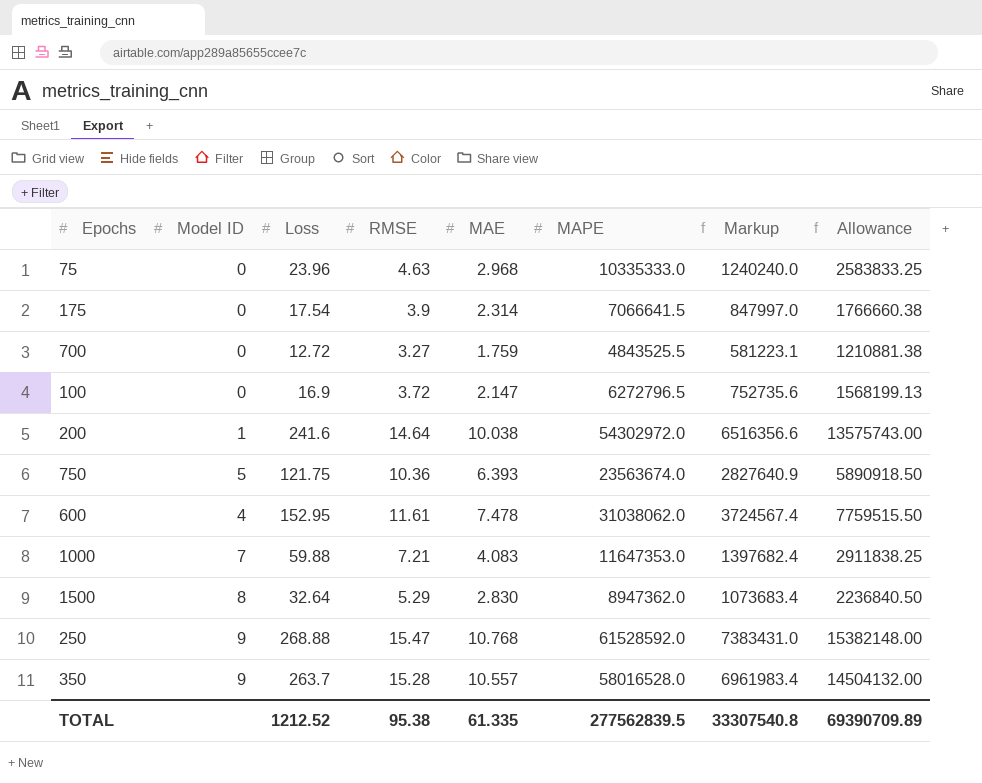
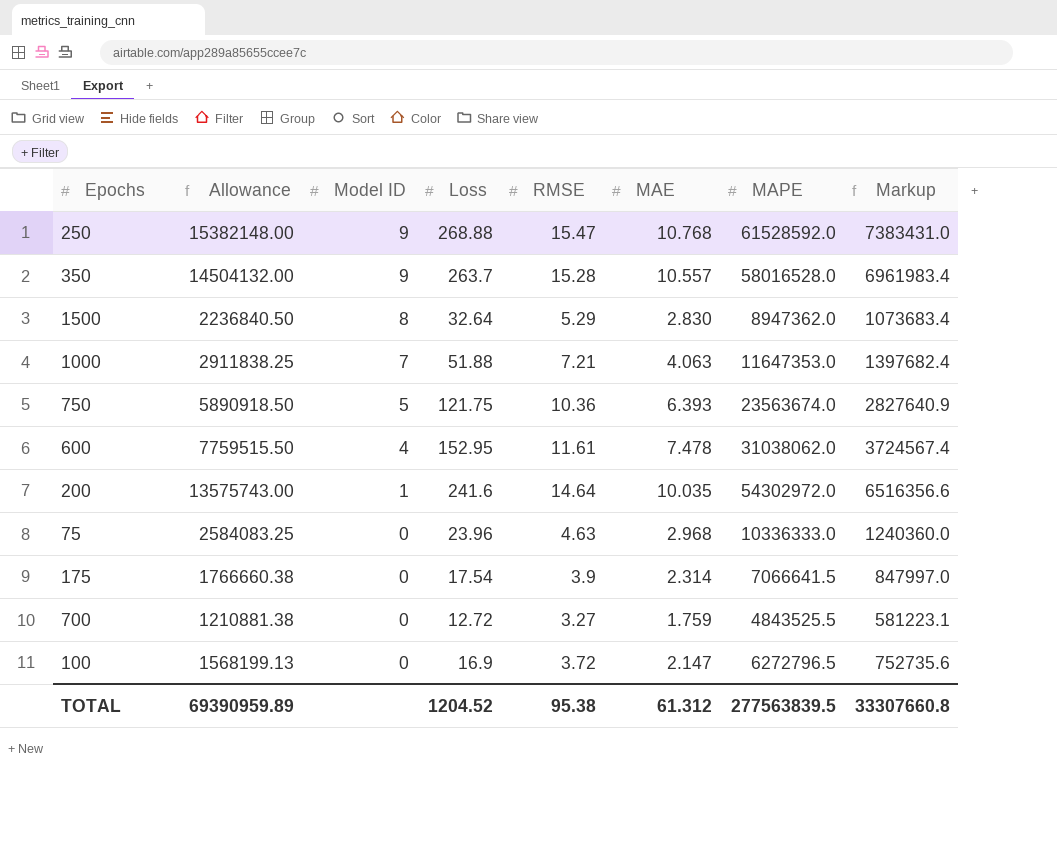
row order: none -> Model ID descending
column Allowance | position: 8 -> 2
1000 | Loss: 59.88 -> 51.88
1000 | MAE: 4.083 -> 4.063
200 | MAE: 10.038 -> 10.035
75 | Allowance: 2583833.25 -> 2584083.25
75 | MAPE: 10335333.0 -> 10336333.0
75 | Markup: 1240240.0 -> 1240360.0
TOTAL | Allowance: 69390709.89 -> 69390959.89
TOTAL | Loss: 1212.52 -> 1204.52
TOTAL | MAE: 61.335 -> 61.312
TOTAL | MAPE: 277562839.5 -> 277563839.5
TOTAL | Markup: 33307540.8 -> 33307660.8

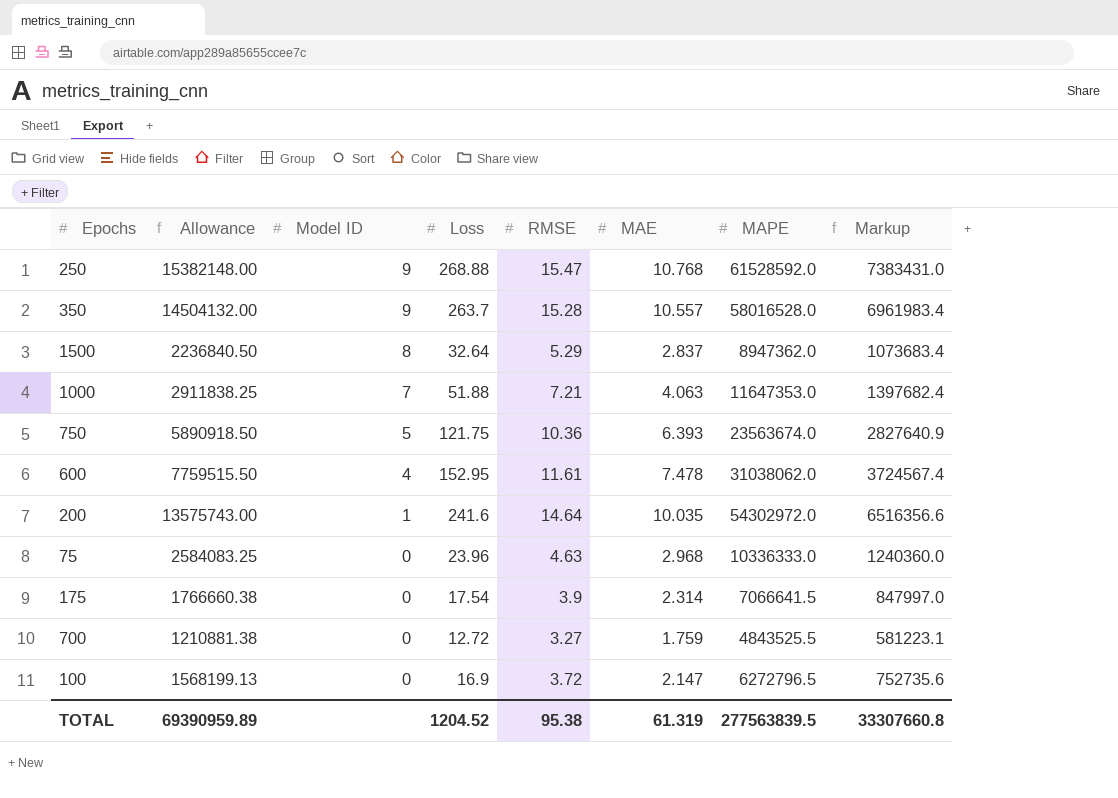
1500 | MAE: 2.830 -> 2.837
TOTAL | MAE: 61.312 -> 61.319

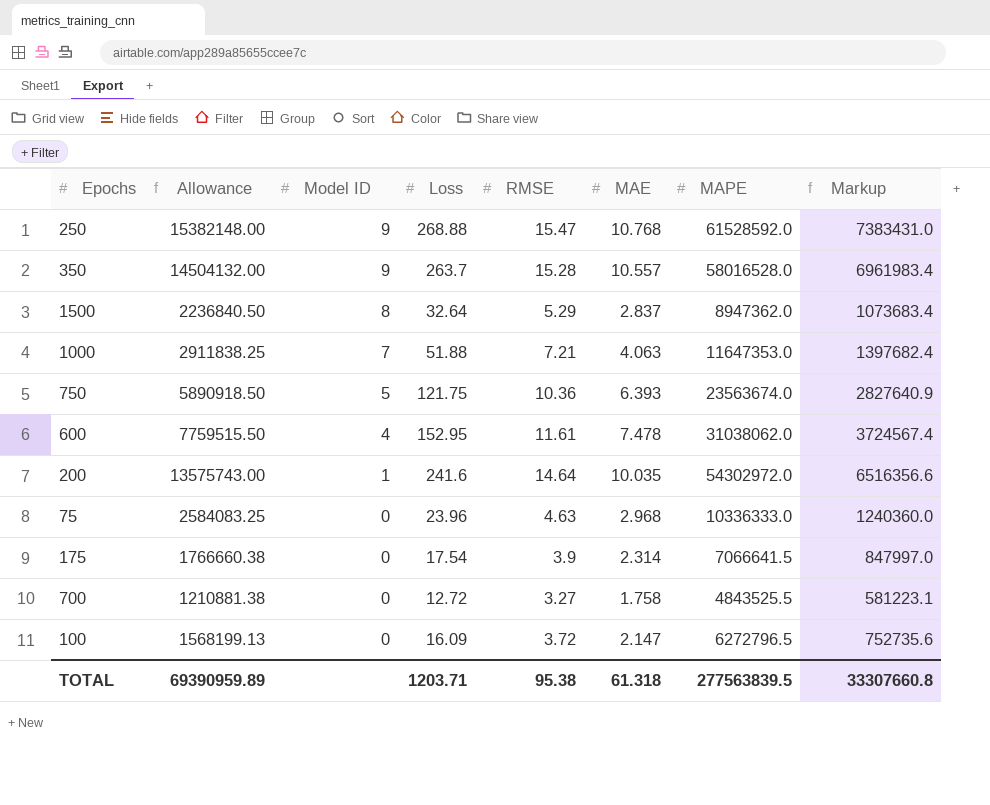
700 | MAE: 1.759 -> 1.758
100 | Loss: 16.9 -> 16.09
TOTAL | Loss: 1204.52 -> 1203.71
TOTAL | MAE: 61.319 -> 61.318

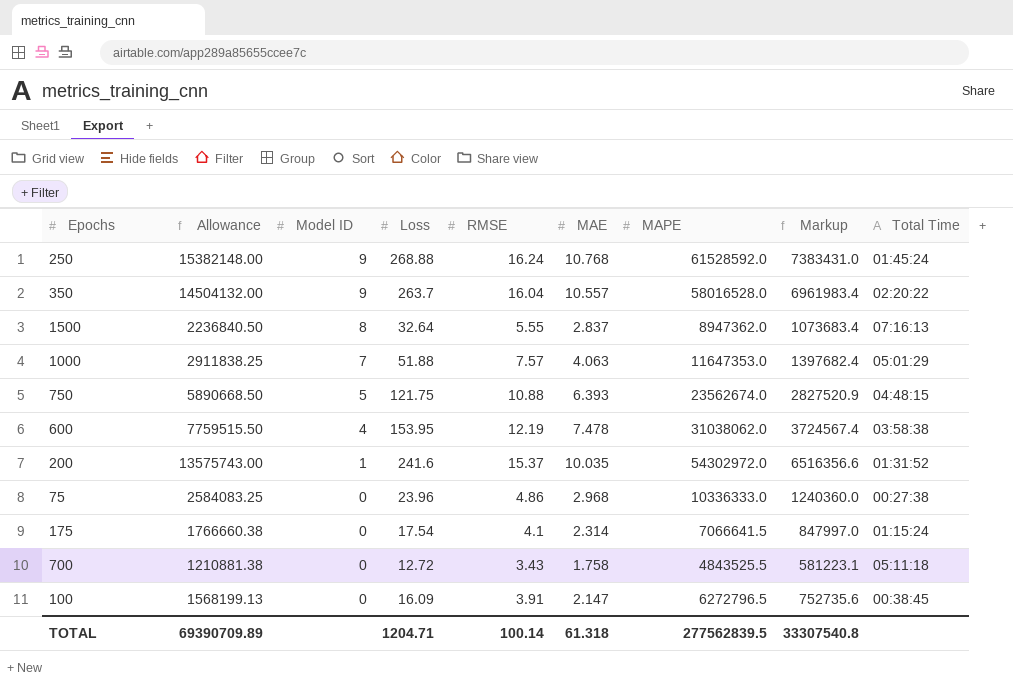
column Total Time | position: none -> 9
250 | RMSE: 15.47 -> 16.24
350 | RMSE: 15.28 -> 16.04
1500 | RMSE: 5.29 -> 5.55
1000 | RMSE: 7.21 -> 7.57
750 | Allowance: 5890918.50 -> 5890668.50
750 | RMSE: 10.36 -> 10.88
750 | MAPE: 23563674.0 -> 23562674.0
750 | Markup: 2827640.9 -> 2827520.9
600 | Loss: 152.95 -> 153.95
600 | RMSE: 11.61 -> 12.19
200 | RMSE: 14.64 -> 15.37
75 | RMSE: 4.63 -> 4.86
175 | RMSE: 3.9 -> 4.1
700 | RMSE: 3.27 -> 3.43
100 | RMSE: 3.72 -> 3.91
TOTAL | Allowance: 69390959.89 -> 69390709.89
TOTAL | Loss: 1203.71 -> 1204.71
TOTAL | RMSE: 95.38 -> 100.14
TOTAL | MAPE: 277563839.5 -> 277562839.5
TOTAL | Markup: 33307660.8 -> 33307540.8

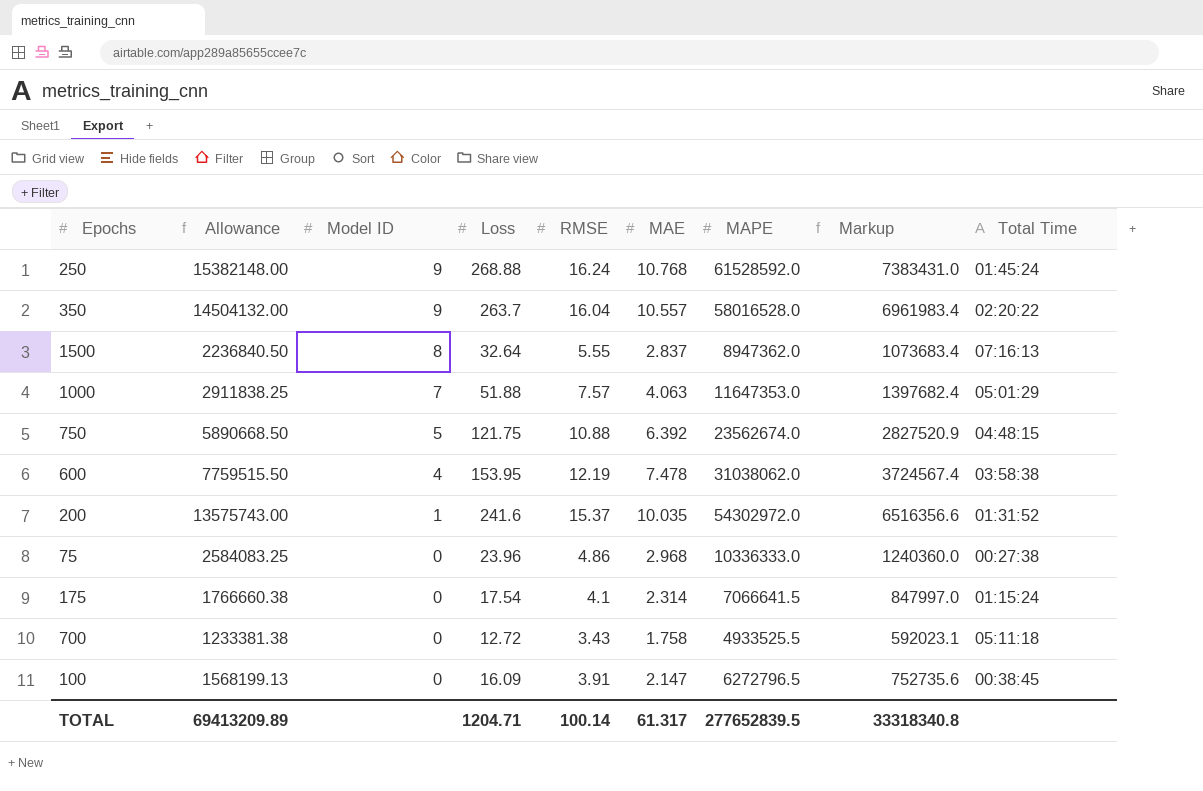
750 | MAE: 6.393 -> 6.392
700 | Allowance: 1210881.38 -> 1233381.38
700 | MAPE: 4843525.5 -> 4933525.5
700 | Markup: 581223.1 -> 592023.1
TOTAL | Allowance: 69390709.89 -> 69413209.89
TOTAL | MAE: 61.318 -> 61.317
TOTAL | MAPE: 277562839.5 -> 277652839.5
TOTAL | Markup: 33307540.8 -> 33318340.8

